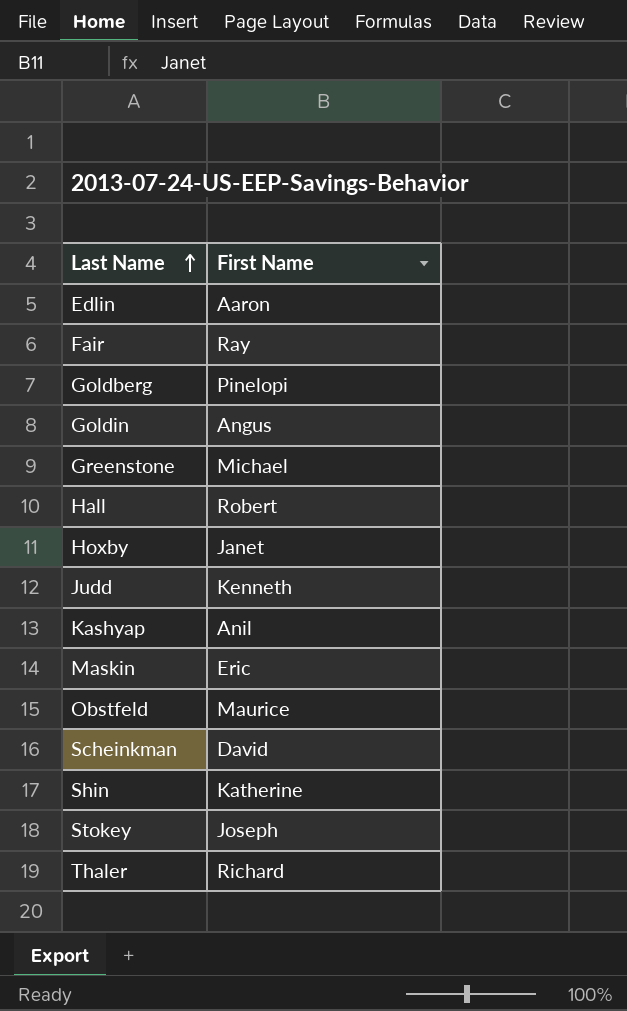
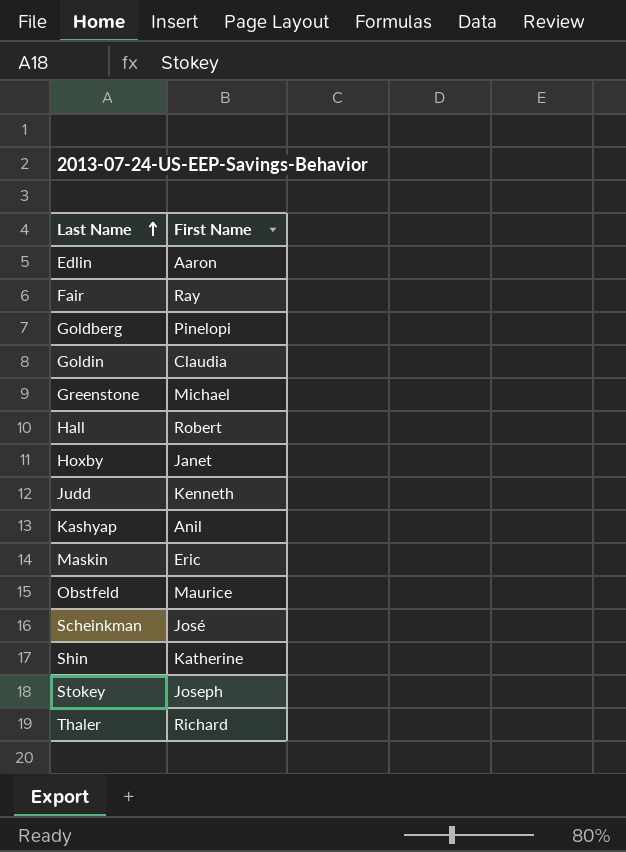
Goldin | First Name: Angus -> Claudia
Scheinkman | First Name: David -> José

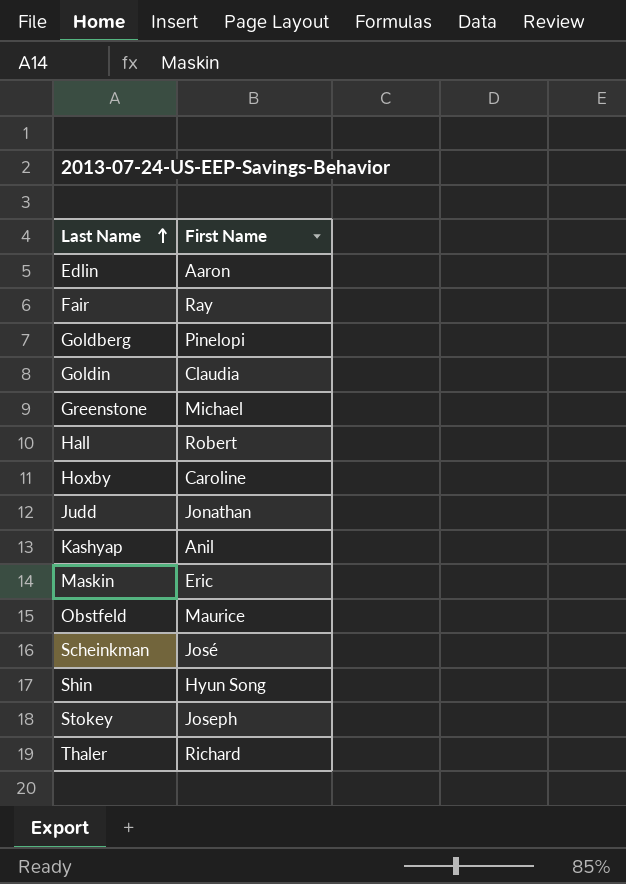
Hoxby | First Name: Janet -> Caroline
Judd | First Name: Kenneth -> Jonathan
Shin | First Name: Katherine -> Hyun Song

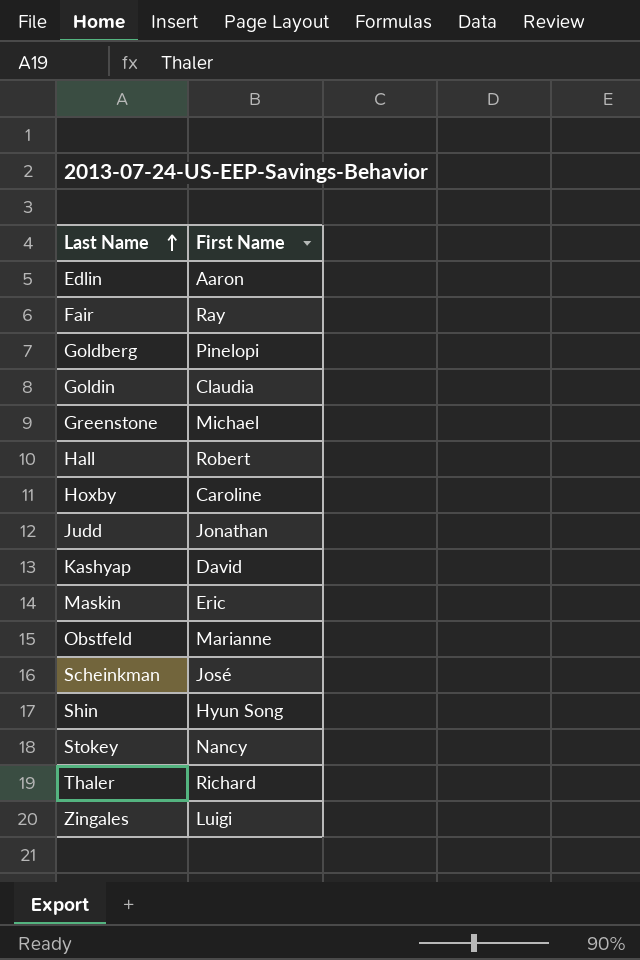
Kashyap | First Name: Anil -> David
Obstfeld | First Name: Maurice -> Marianne
Stokey | First Name: Joseph -> Nancy
row Zingales: none -> Luigi

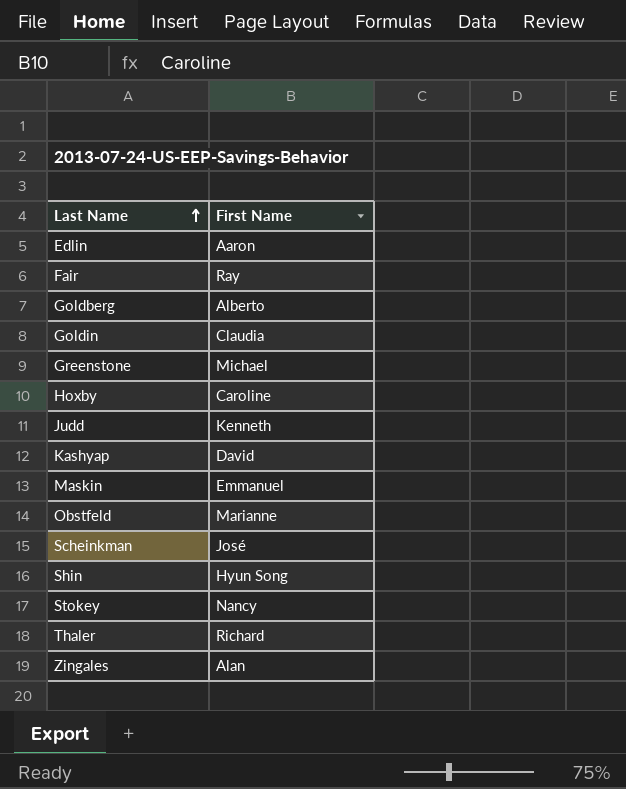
row Hall: Robert -> none
Goldberg | First Name: Pinelopi -> Alberto
Judd | First Name: Jonathan -> Kenneth
Maskin | First Name: Eric -> Emmanuel
Zingales | First Name: Luigi -> Alan

